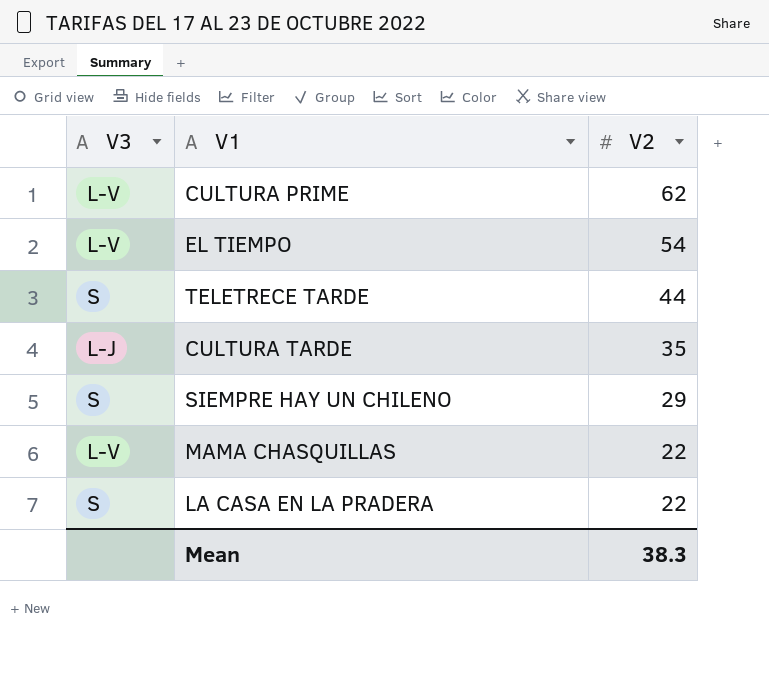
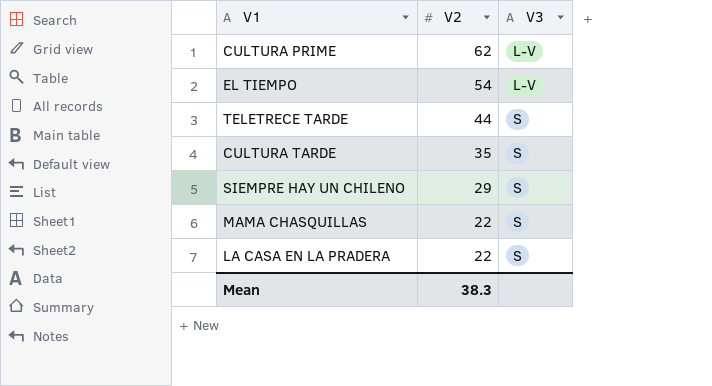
column V3 | position: 1 -> 3
CULTURA TARDE | V3: L-J -> S
MAMA CHASQUILLAS | V3: L-V -> S

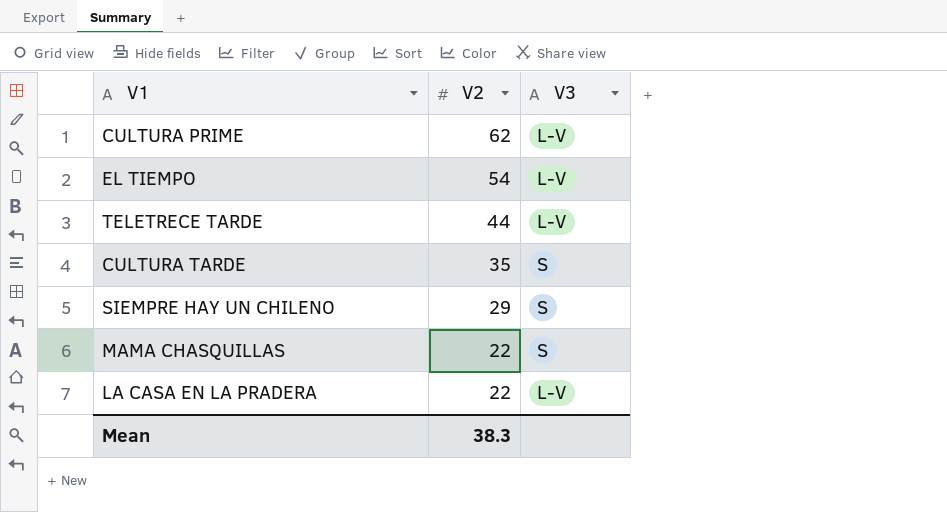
TELETRECE TARDE | V3: S -> L-V
LA CASA EN LA PRADERA | V3: S -> L-V

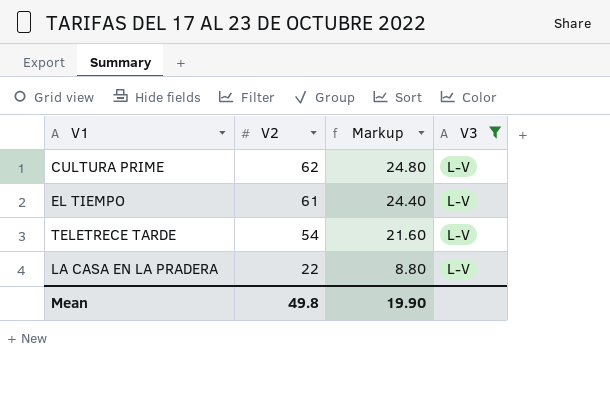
filter: none -> V3 = L-V
column Markup | formula: none -> [V2] * 0.4
EL TIEMPO | V2: 54 -> 61
TELETRECE TARDE | V2: 44 -> 54
Mean | V2: 38.3 -> 49.8

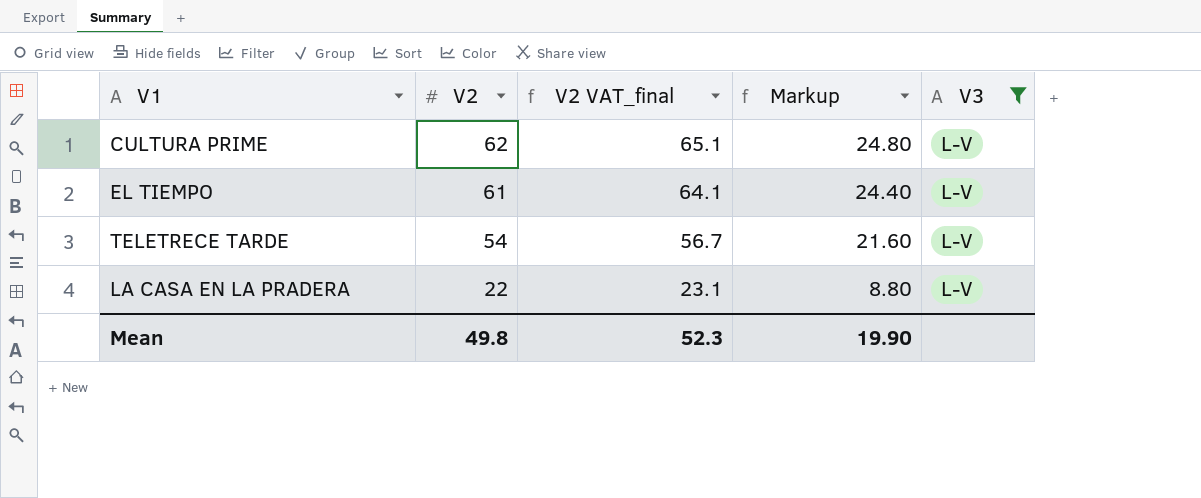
column V2 VAT_final | formula: none -> [V2] * 1.05

